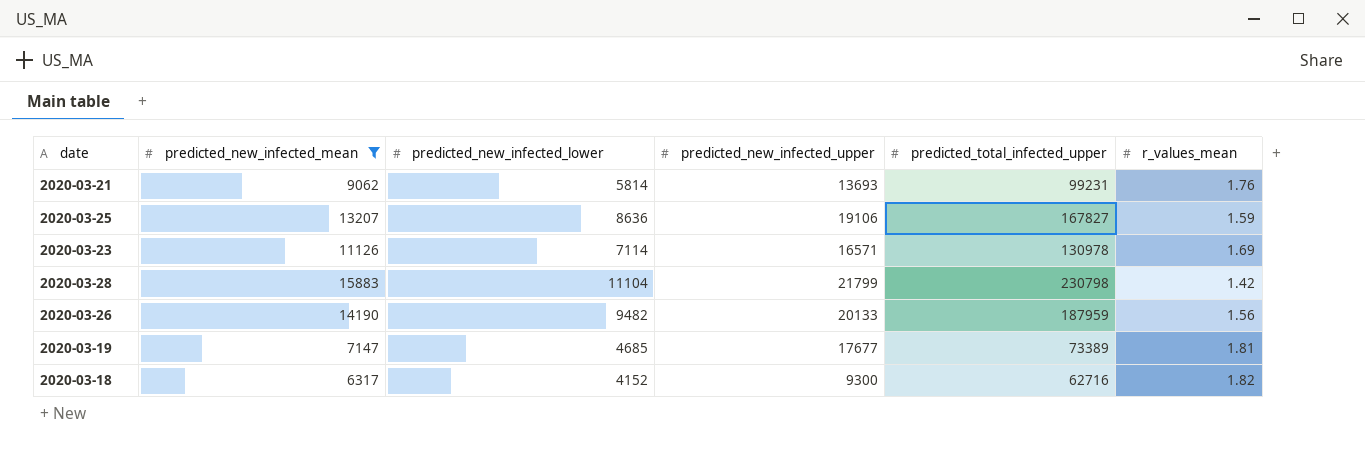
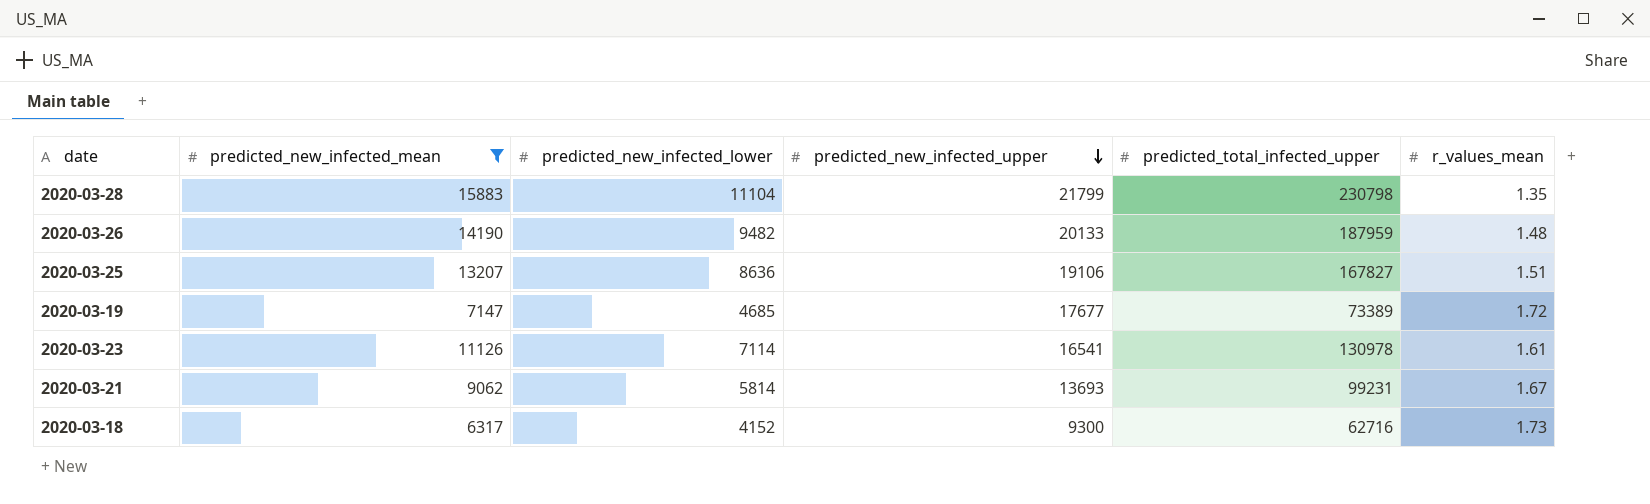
row order: none -> predicted_new_infected_upper descending
2020-03-28 | r_values_mean: 1.42 -> 1.35
2020-03-26 | r_values_mean: 1.56 -> 1.48
2020-03-25 | r_values_mean: 1.59 -> 1.51
2020-03-19 | r_values_mean: 1.81 -> 1.72
2020-03-23 | predicted_new_infected_upper: 16571 -> 16541
2020-03-23 | r_values_mean: 1.69 -> 1.61
2020-03-21 | r_values_mean: 1.76 -> 1.67
2020-03-18 | r_values_mean: 1.82 -> 1.73

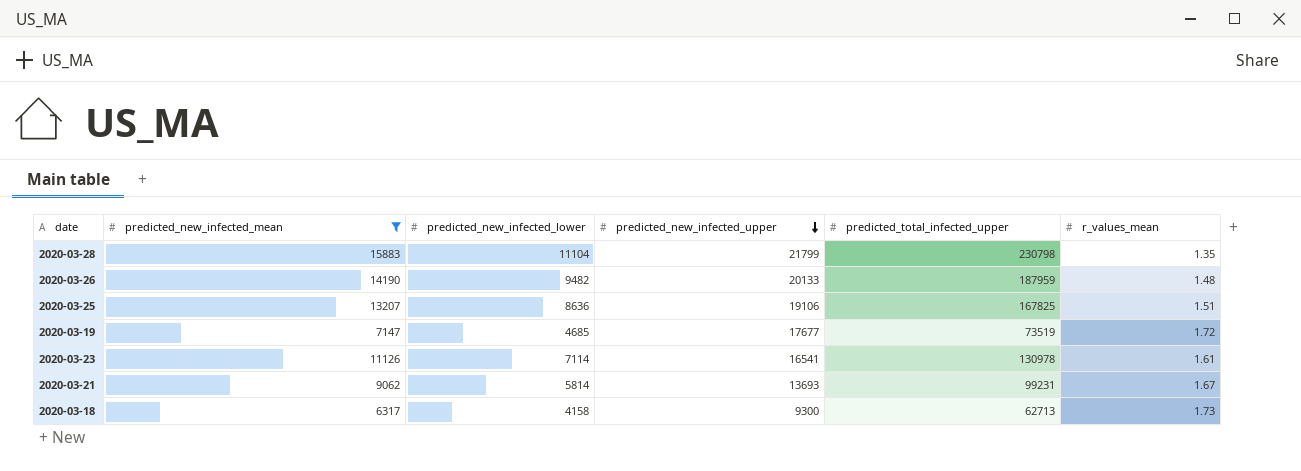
2020-03-25 | predicted_total_infected_upper: 167827 -> 167825
2020-03-19 | predicted_total_infected_upper: 73389 -> 73519
2020-03-18 | predicted_new_infected_lower: 4152 -> 4158
2020-03-18 | predicted_total_infected_upper: 62716 -> 62713

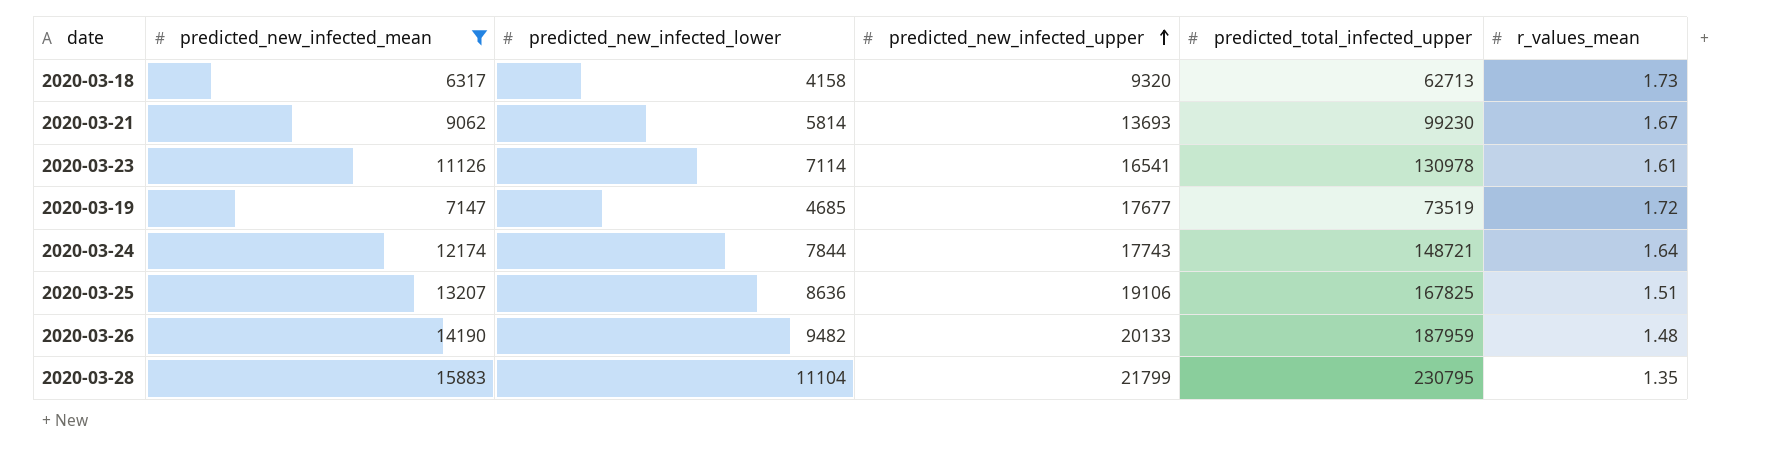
row order: predicted_new_infected_upper descending -> predicted_new_infected_upper ascending
2020-03-18 | predicted_new_infected_upper: 9300 -> 9320
2020-03-21 | predicted_total_infected_upper: 99231 -> 99230
row 2020-03-24: none -> 12174 | 7844 | 17743 | 148721 | 1.64
2020-03-28 | predicted_total_infected_upper: 230798 -> 230795

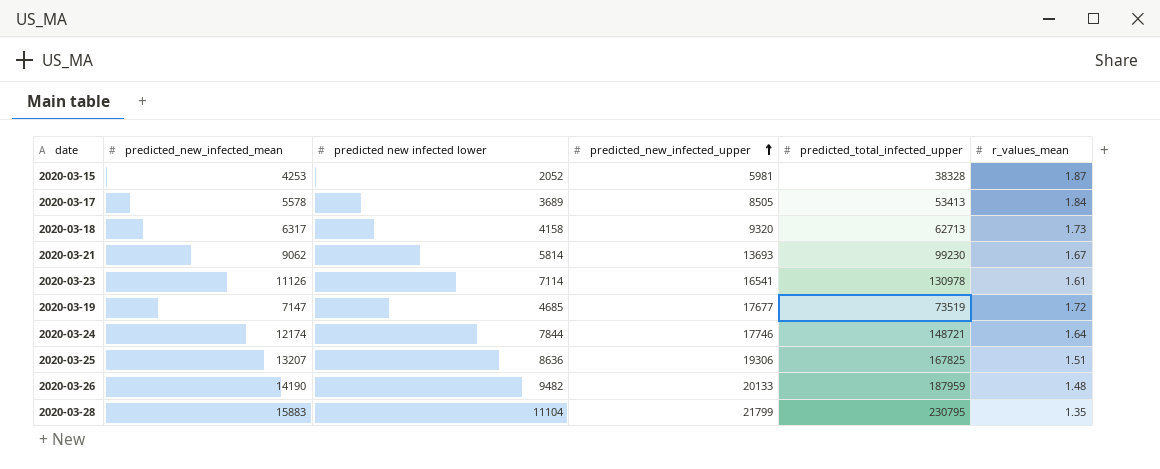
filter: predicted_new_infected_mean >= 6317 -> none
column name: predicted_new_infected_lower -> predicted new infected lower
2020-03-24 | predicted_new_infected_upper: 17743 -> 17746
2020-03-25 | predicted_new_infected_upper: 19106 -> 19306

